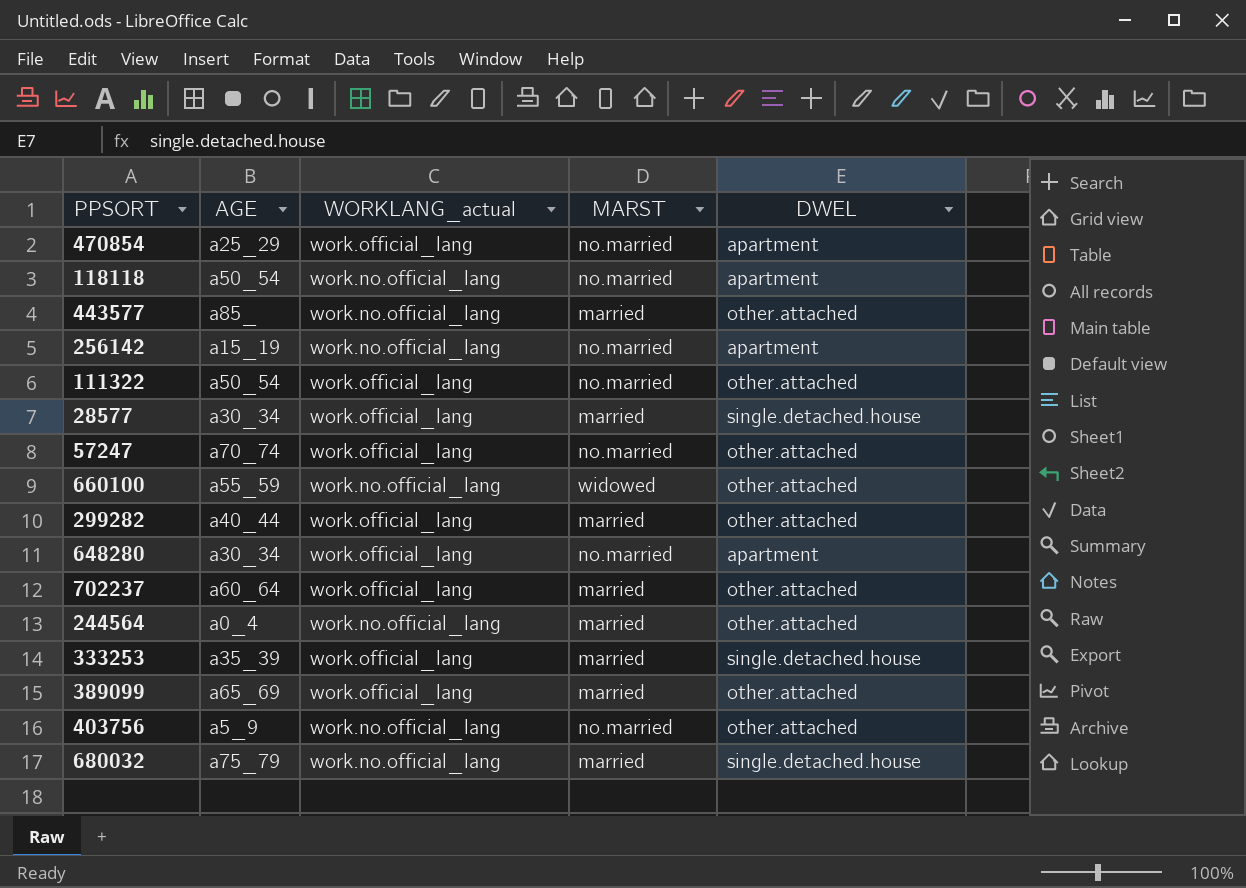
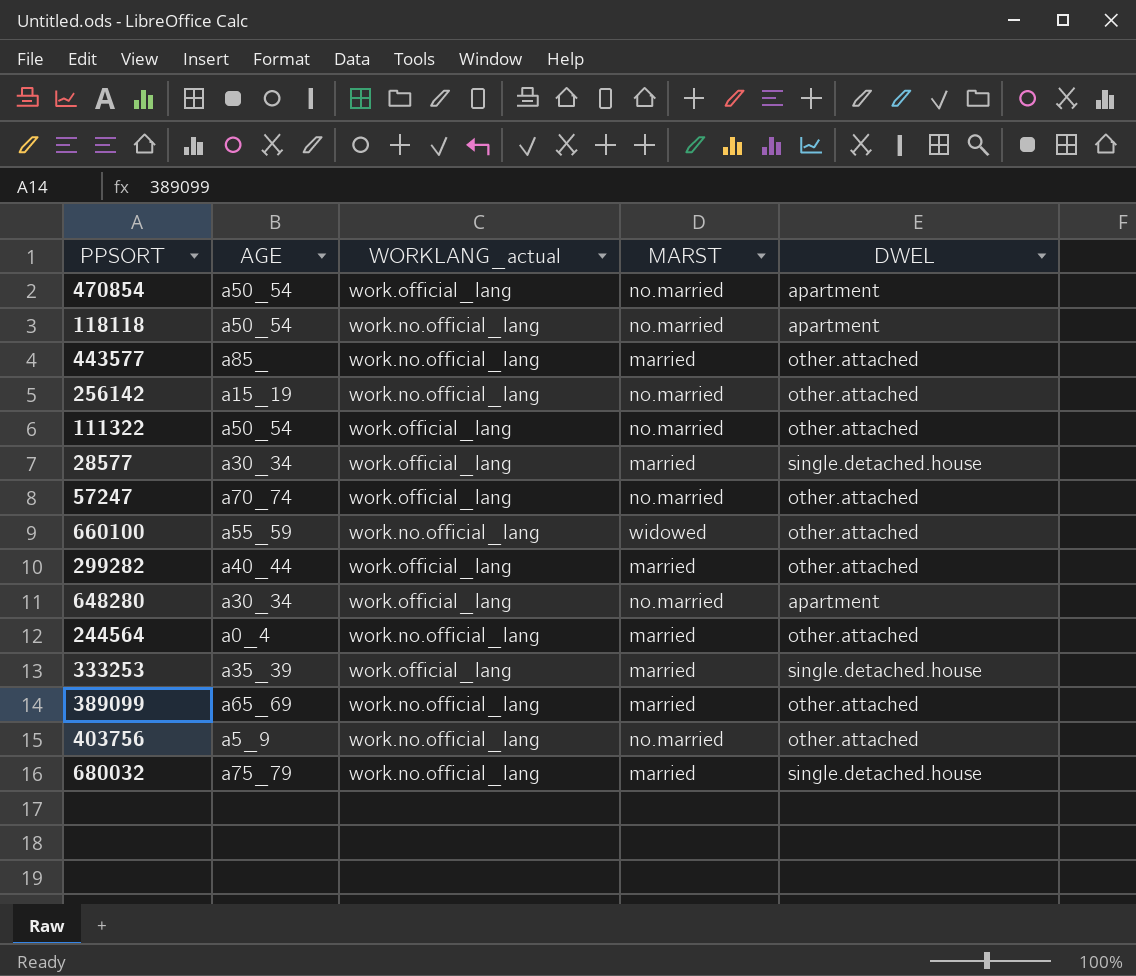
row 702237: a60_64 | work.official_lang | married | other.attached -> none
470854 | AGE: a25_29 -> a50_54
256142 | DWEL: apartment -> other.attached
389099 | WORKLANG_actual: work.official_lang -> work.no.official_lang

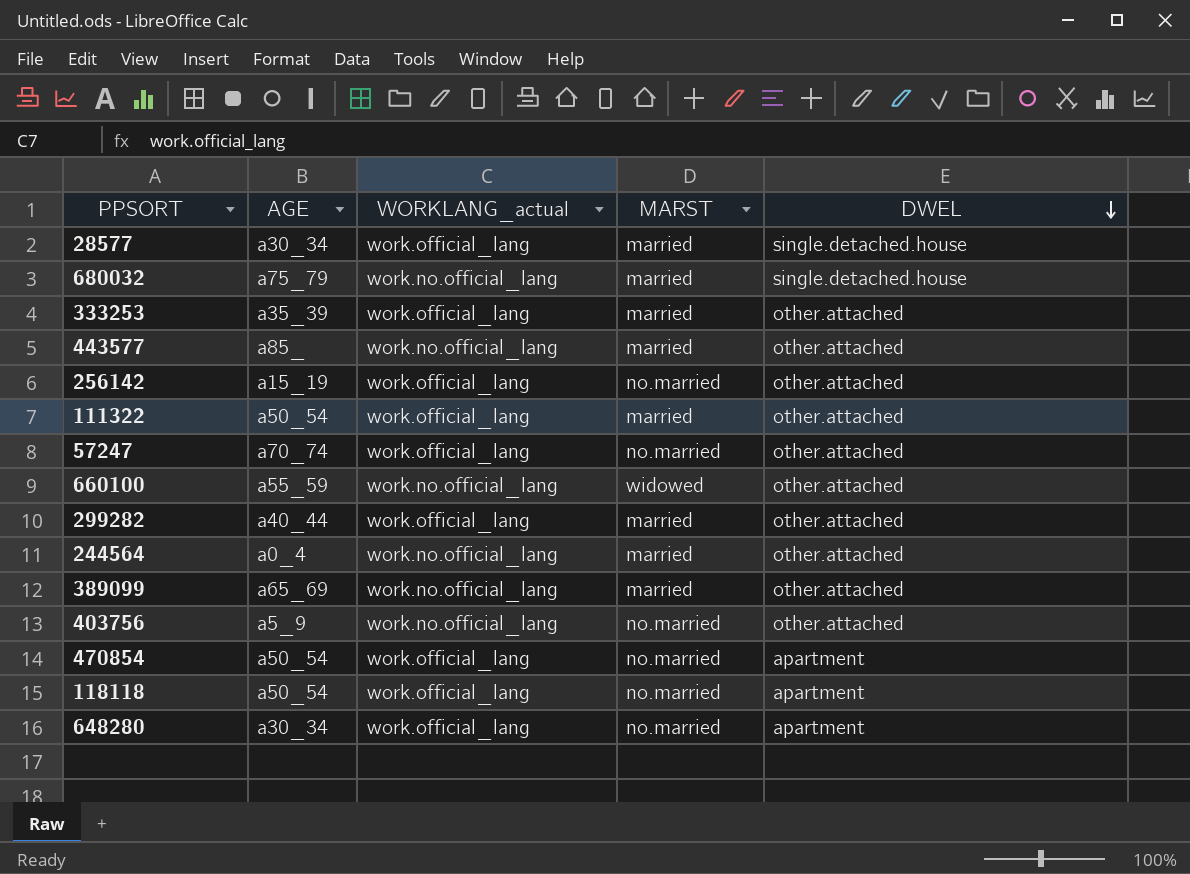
row order: none -> DWEL descending
333253 | DWEL: single.detached.house -> other.attached
256142 | WORKLANG_actual: work.no.official_lang -> work.official_lang
111322 | MARST: no.married -> married
118118 | WORKLANG_actual: work.no.official_lang -> work.official_lang

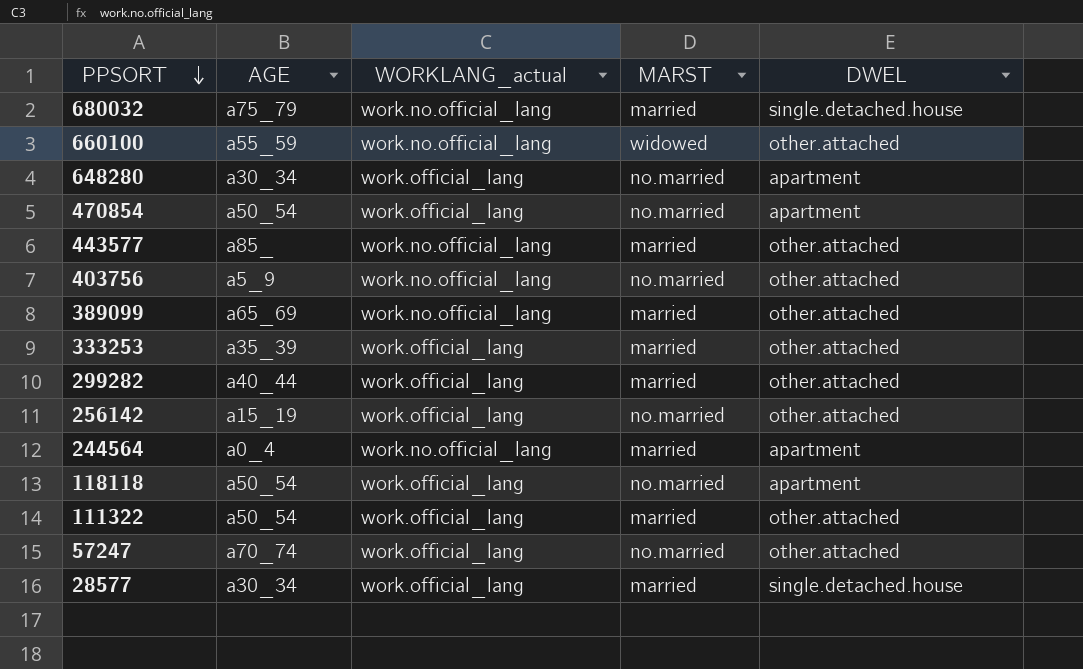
row order: DWEL descending -> PPSORT descending
244564 | DWEL: other.attached -> apartment

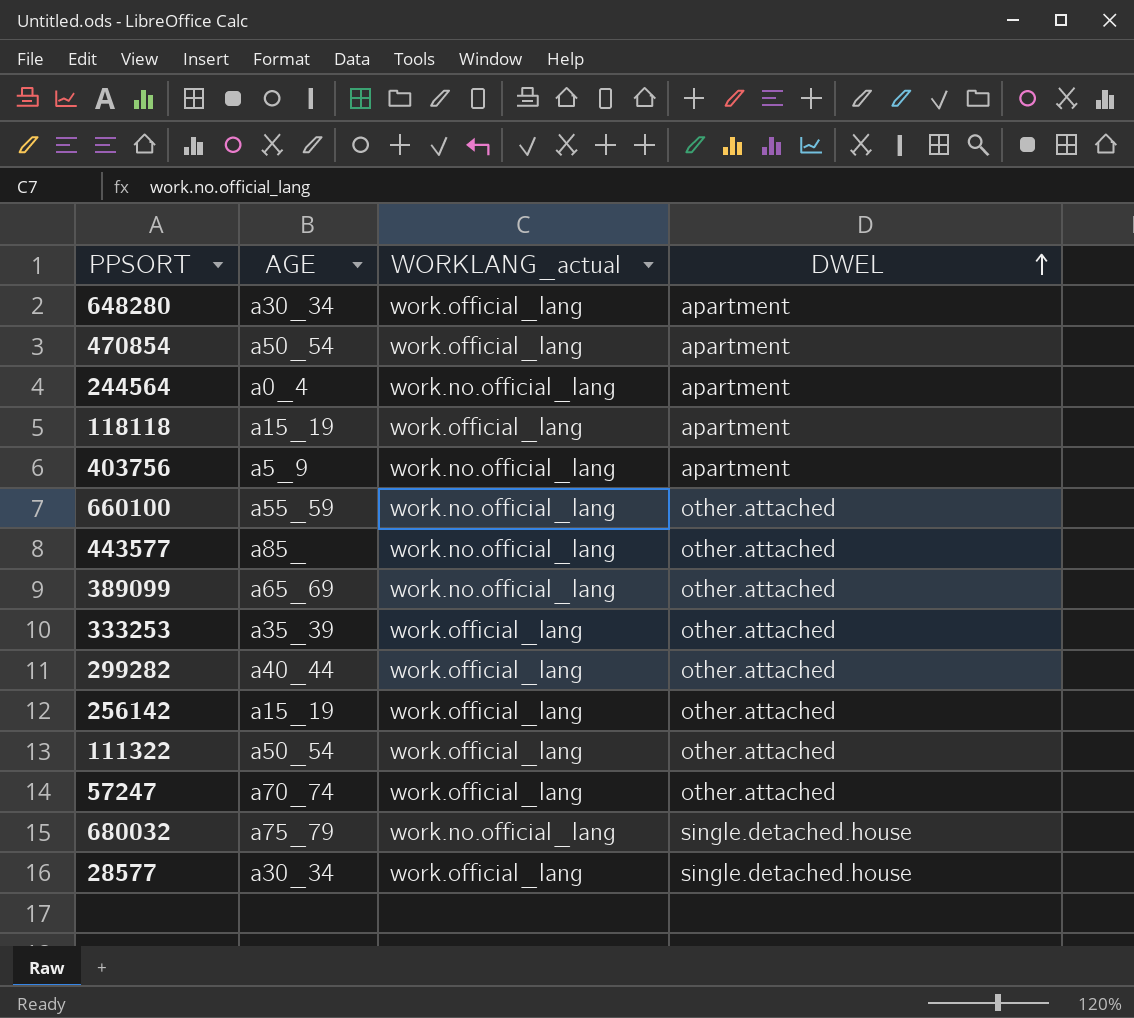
row order: PPSORT descending -> DWEL ascending
column MARST | position: 4 -> none
118118 | AGE: a50_54 -> a15_19
403756 | DWEL: other.attached -> apartment

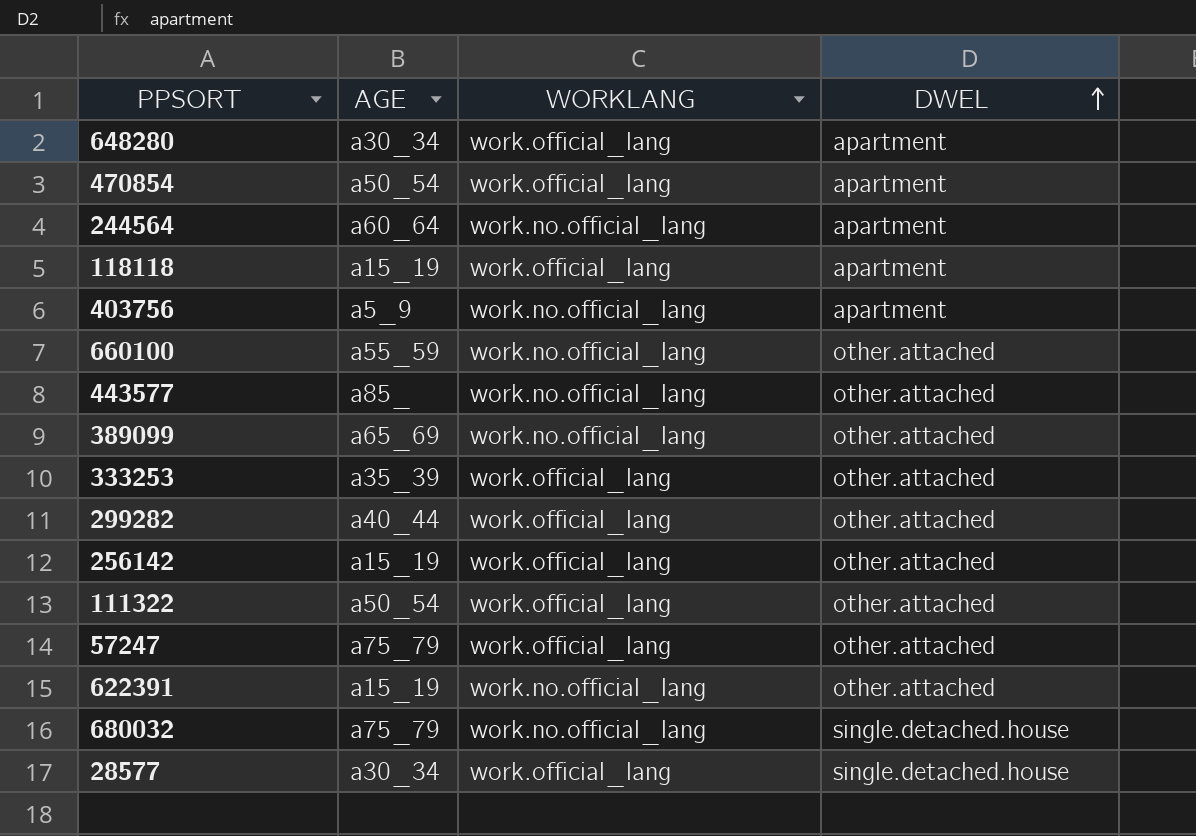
column name: WORKLANG_actual -> WORKLANG
244564 | AGE: a0_4 -> a60_64
57247 | AGE: a70_74 -> a75_79
row 622391: none -> a15_19 | work.no.official_lang | other.attached

